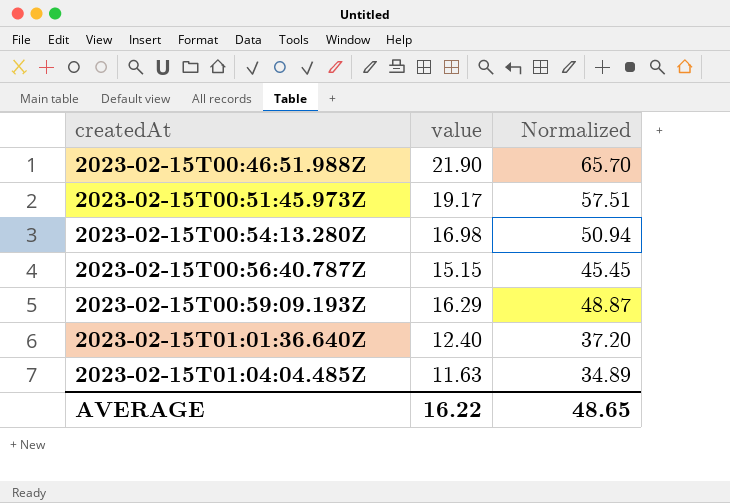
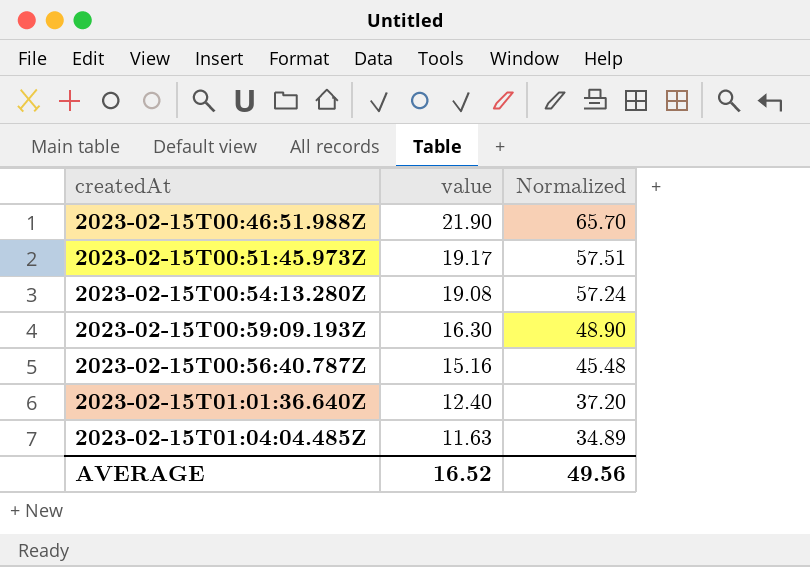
row order: createdAt ascending -> value descending
2023-02-15T00:54:13.280Z | value: 16.98 -> 19.08
2023-02-15T00:54:13.280Z | Normalized: 50.94 -> 57.24
2023-02-15T00:59:09.193Z | value: 16.29 -> 16.30
2023-02-15T00:59:09.193Z | Normalized: 48.87 -> 48.90
2023-02-15T00:56:40.787Z | value: 15.15 -> 15.16
2023-02-15T00:56:40.787Z | Normalized: 45.45 -> 45.48
AVERAGE | value: 16.22 -> 16.52
AVERAGE | Normalized: 48.65 -> 49.56

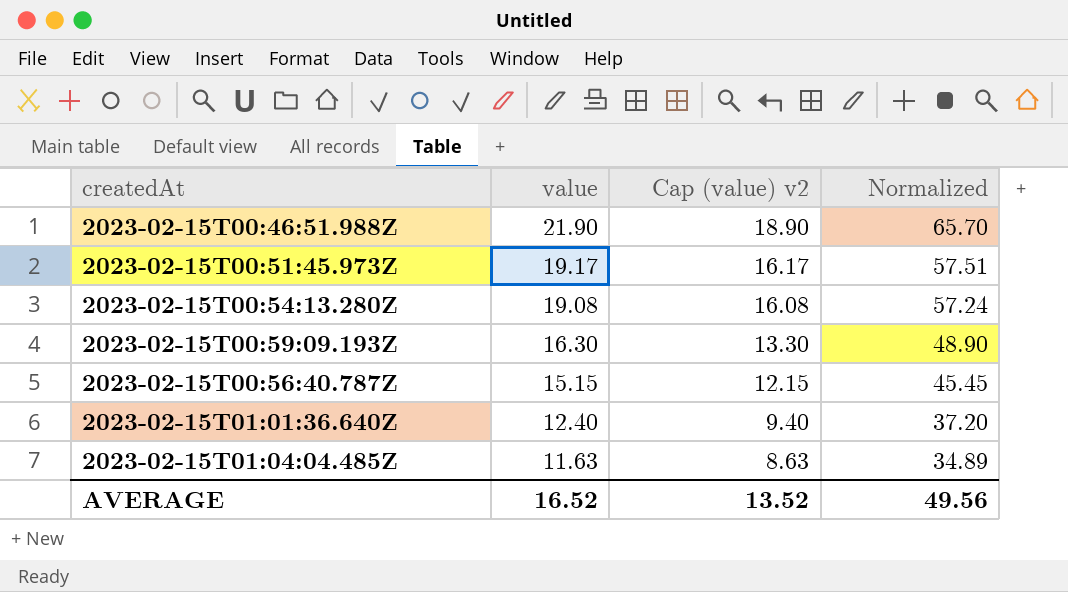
column Cap (value) v2 | formula: none -> [value] - 3
2023-02-15T00:56:40.787Z | value: 15.16 -> 15.15
2023-02-15T00:56:40.787Z | Normalized: 45.48 -> 45.45

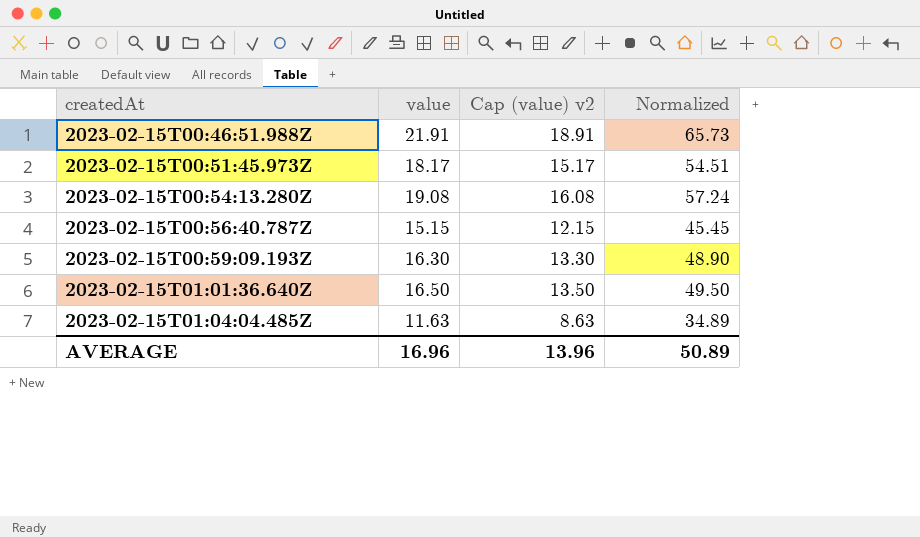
row order: value descending -> createdAt ascending
2023-02-15T00:46:51.988Z | value: 21.90 -> 21.91
2023-02-15T00:46:51.988Z | Cap (value) v2: 18.90 -> 18.91
2023-02-15T00:46:51.988Z | Normalized: 65.70 -> 65.73
2023-02-15T00:51:45.973Z | value: 19.17 -> 18.17
2023-02-15T00:51:45.973Z | Cap (value) v2: 16.17 -> 15.17
2023-02-15T00:51:45.973Z | Normalized: 57.51 -> 54.51
2023-02-15T01:01:36.640Z | value: 12.40 -> 16.50
2023-02-15T01:01:36.640Z | Cap (value) v2: 9.40 -> 13.50
2023-02-15T01:01:36.640Z | Normalized: 37.20 -> 49.50
AVERAGE | value: 16.52 -> 16.96
AVERAGE | Cap (value) v2: 13.52 -> 13.96
AVERAGE | Normalized: 49.56 -> 50.89

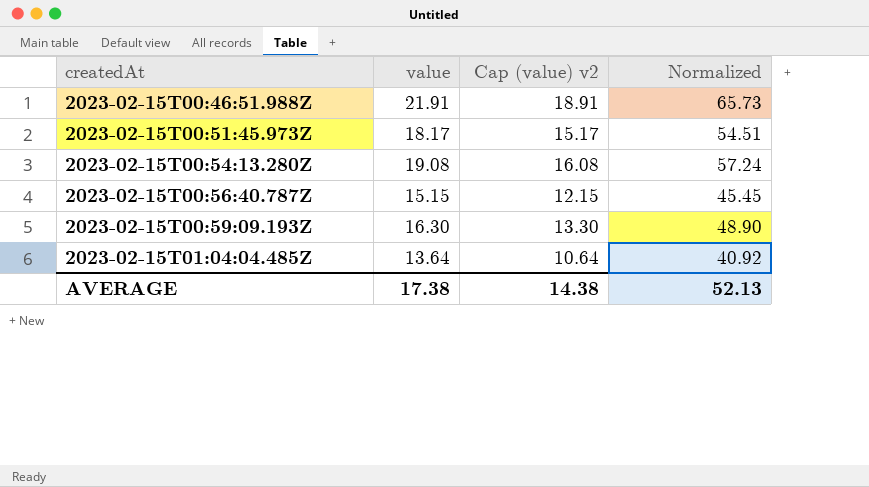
row 2023-02-15T01:01:36.640Z: 16.50 | 13.50 | 49.50 -> none
2023-02-15T01:04:04.485Z | value: 11.63 -> 13.64
2023-02-15T01:04:04.485Z | Cap (value) v2: 8.63 -> 10.64
2023-02-15T01:04:04.485Z | Normalized: 34.89 -> 40.92
AVERAGE | value: 16.96 -> 17.38
AVERAGE | Cap (value) v2: 13.96 -> 14.38
AVERAGE | Normalized: 50.89 -> 52.13

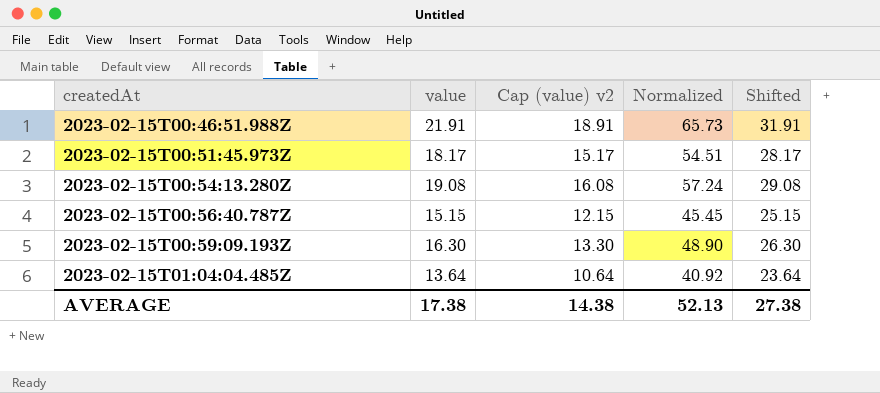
column Shifted | formula: none -> [value] + 10

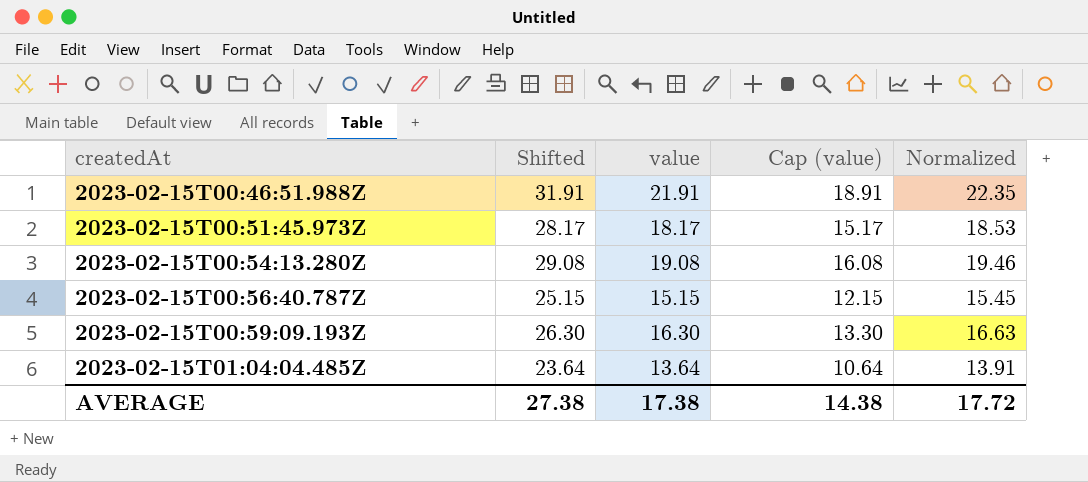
column Shifted | position: 5 -> 2
column name: Cap (value) v2 -> Cap (value)
column Normalized | formula: [value] * 3 -> [value] * 1.02
AVERAGE | Normalized: 52.13 -> 17.72

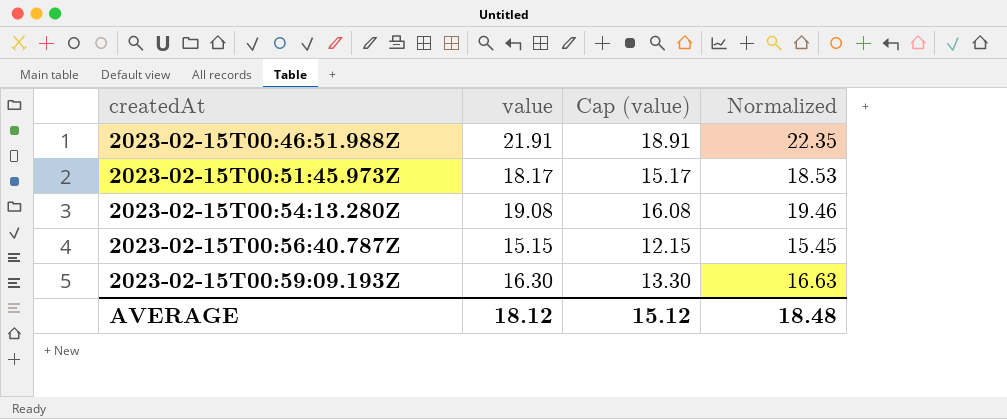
column Shifted | formula: [value] + 10 -> none
row 2023-02-15T01:04:04.485Z: 23.64 | 13.64 | 10.64 | 13.91 -> none
AVERAGE | value: 17.38 -> 18.12
AVERAGE | Cap (value): 14.38 -> 15.12
AVERAGE | Normalized: 17.72 -> 18.48

